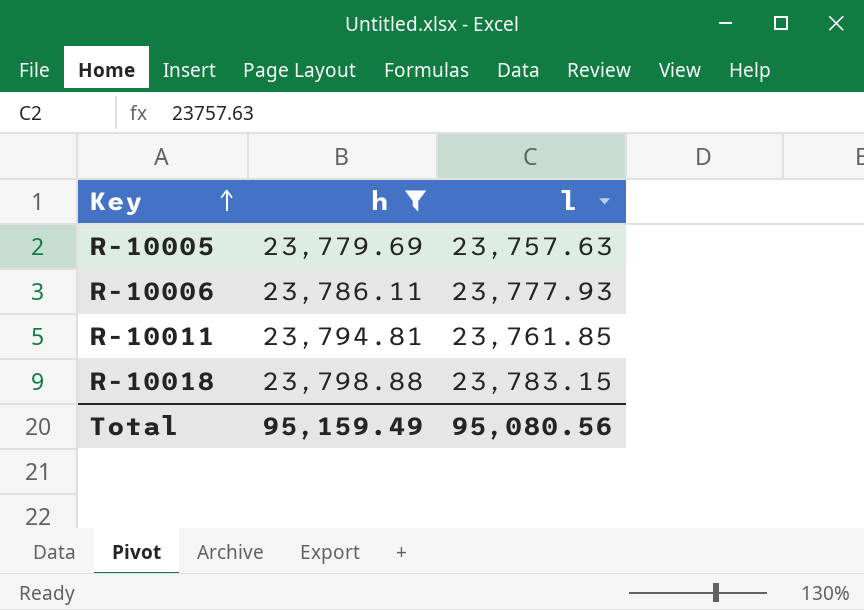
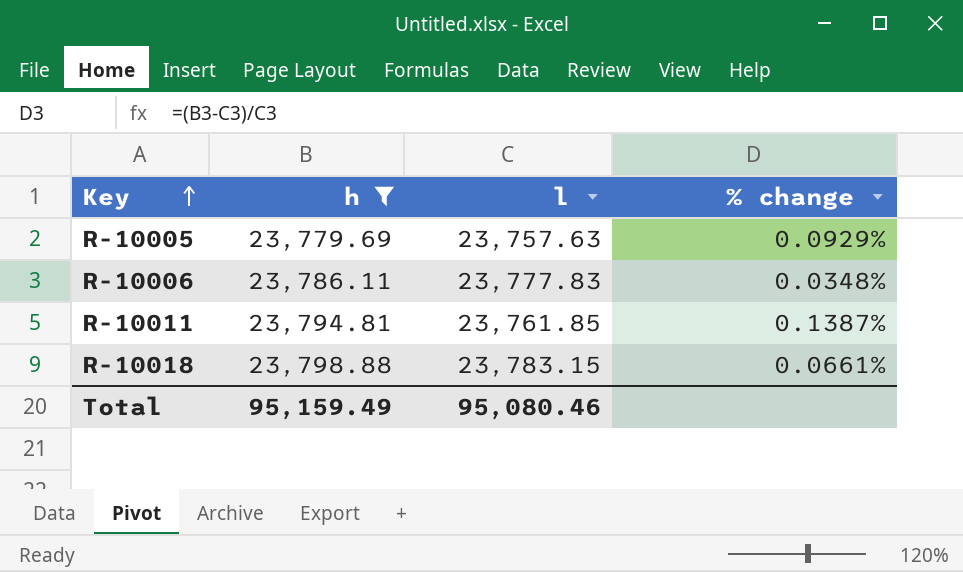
column % change | formula: none -> ([h] - [l]) / [l]
R-10006 | l: 23,777.93 -> 23,777.83
Total | l: 95,080.56 -> 95,080.46

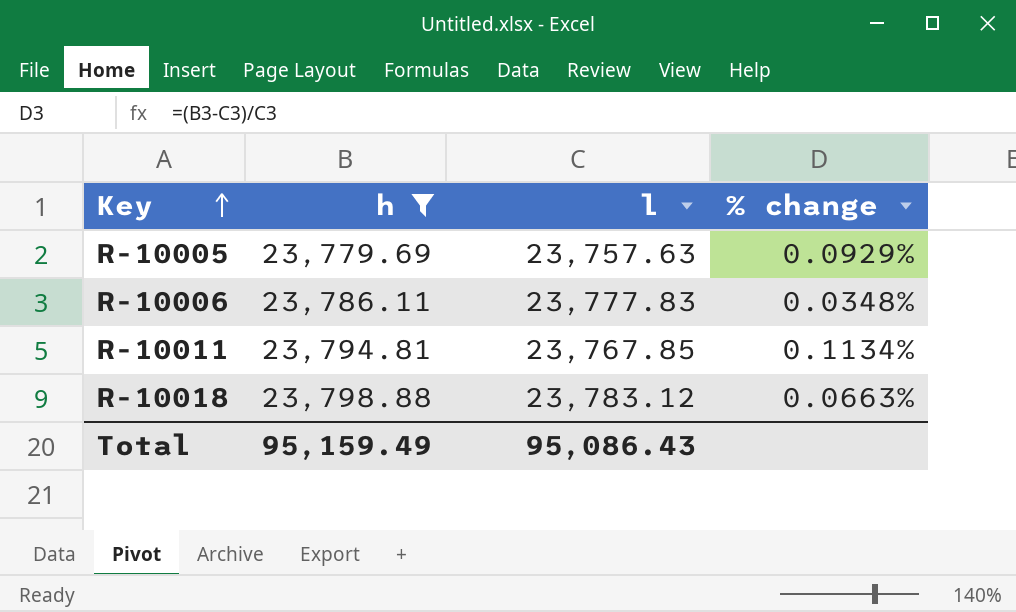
R-10011 | l: 23,761.85 -> 23,767.85
R-10011 | % change: 0.1387% -> 0.1134%
R-10018 | l: 23,783.15 -> 23,783.12
R-10018 | % change: 0.0661% -> 0.0663%
Total | l: 95,080.46 -> 95,086.43

